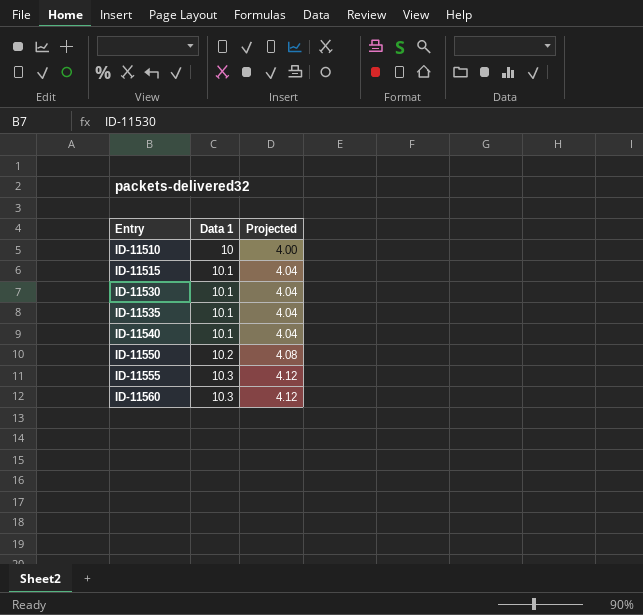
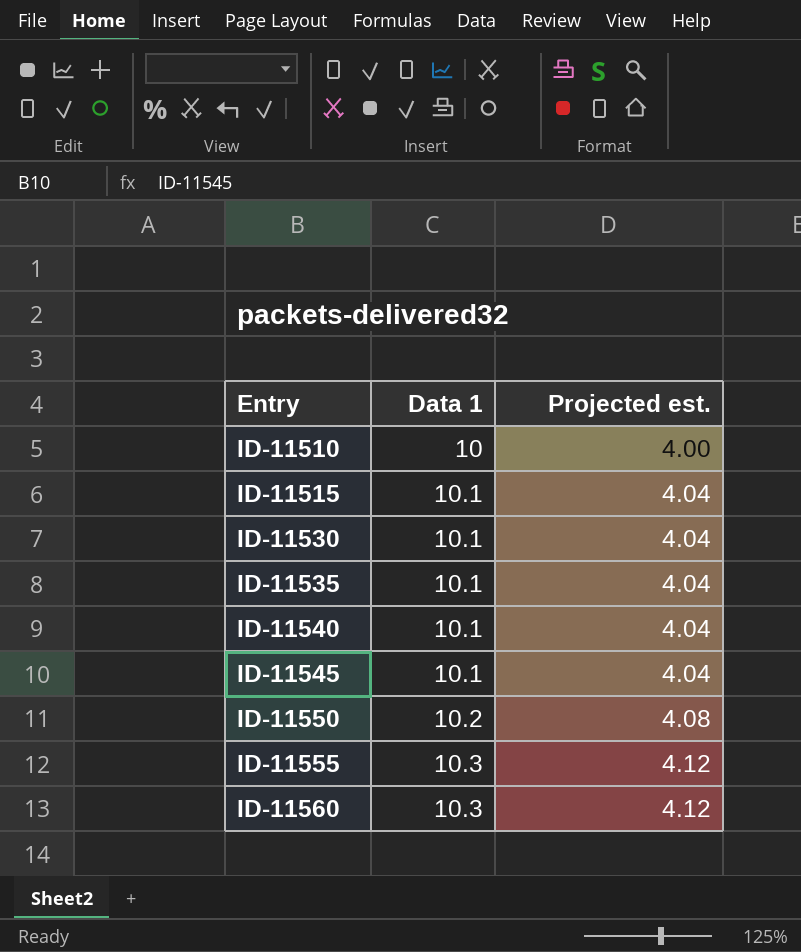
column name: Projected -> Projected est.
row ID-11545: none -> 10.1 | 4.04

